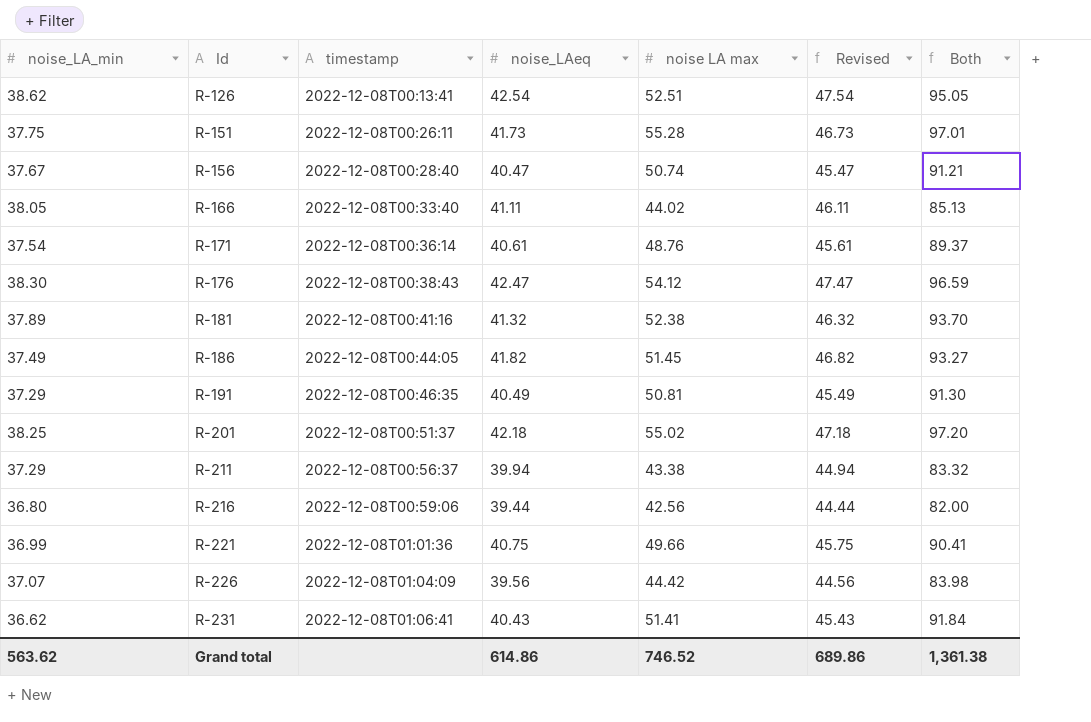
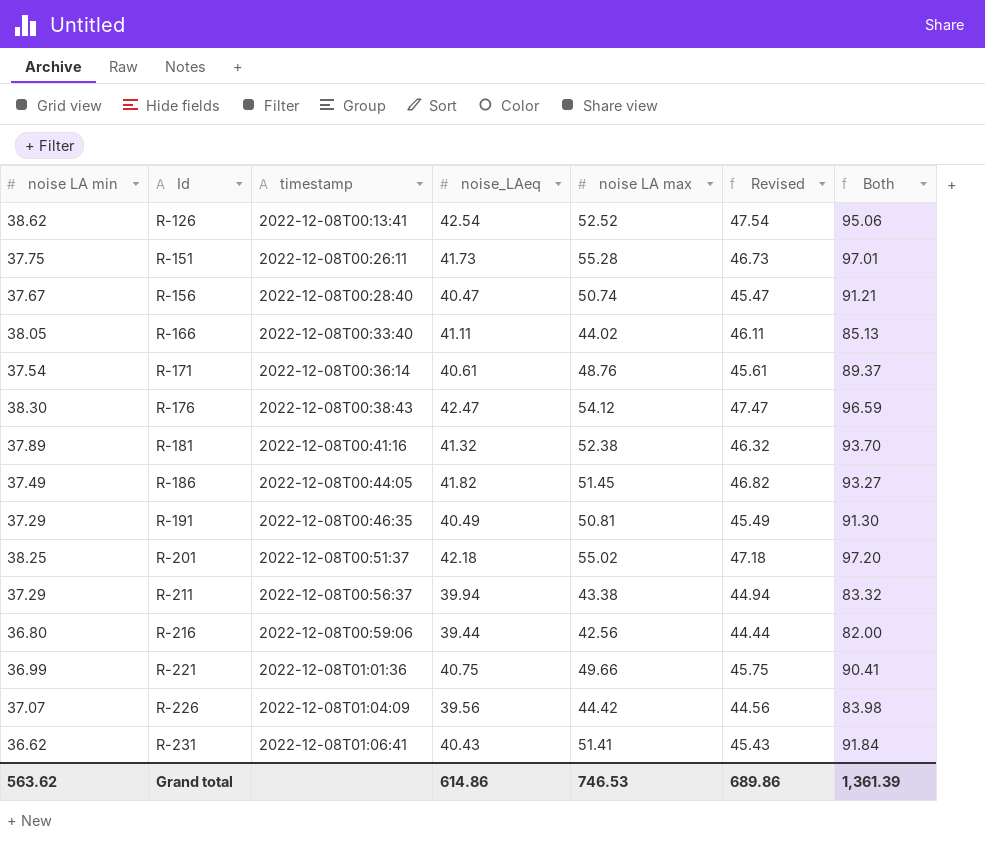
column name: noise_LA_min -> noise LA min
R-126 | noise LA max: 52.51 -> 52.52
R-126 | Both: 95.05 -> 95.06
Grand total | noise LA max: 746.52 -> 746.53
Grand total | Both: 1,361.38 -> 1,361.39

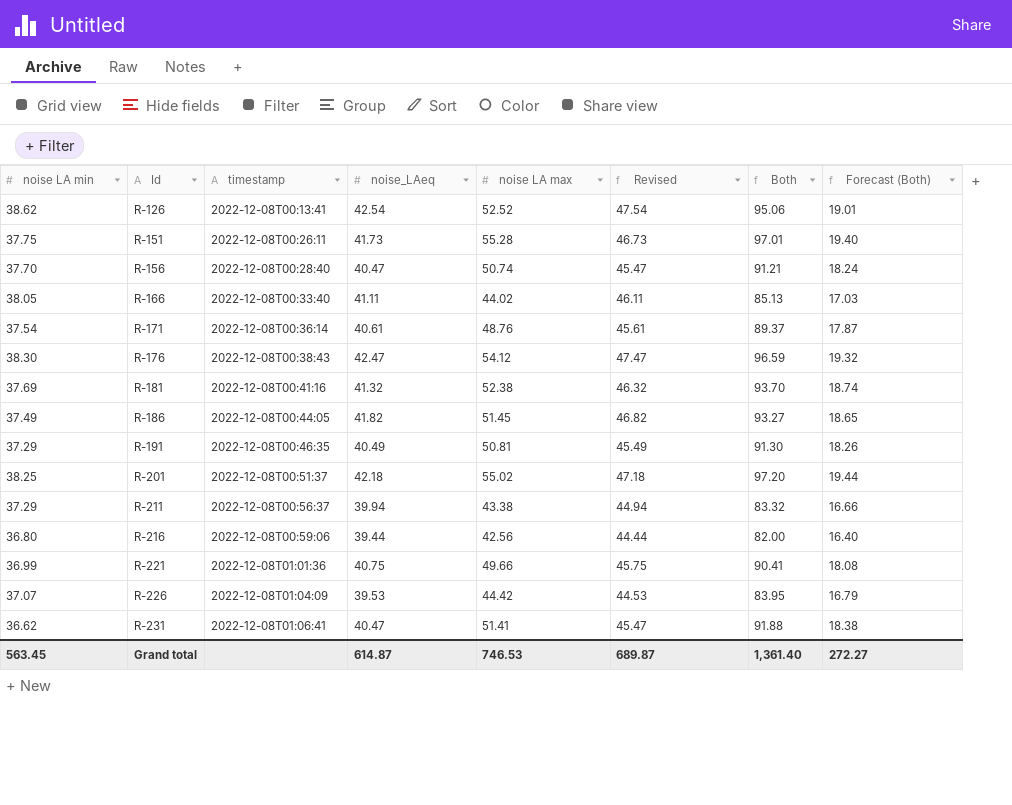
column Forecast (Both) | formula: none -> [Both] * 0.2
R-156 | noise LA min: 37.67 -> 37.70
R-181 | noise LA min: 37.89 -> 37.69
R-226 | noise_LAeq: 39.56 -> 39.53
R-226 | Revised: 44.56 -> 44.53
R-226 | Both: 83.98 -> 83.95
R-231 | noise_LAeq: 40.43 -> 40.47
R-231 | Revised: 45.43 -> 45.47
R-231 | Both: 91.84 -> 91.88
Grand total | noise LA min: 563.62 -> 563.45
Grand total | noise_LAeq: 614.86 -> 614.87
Grand total | Revised: 689.86 -> 689.87
Grand total | Both: 1,361.39 -> 1,361.40

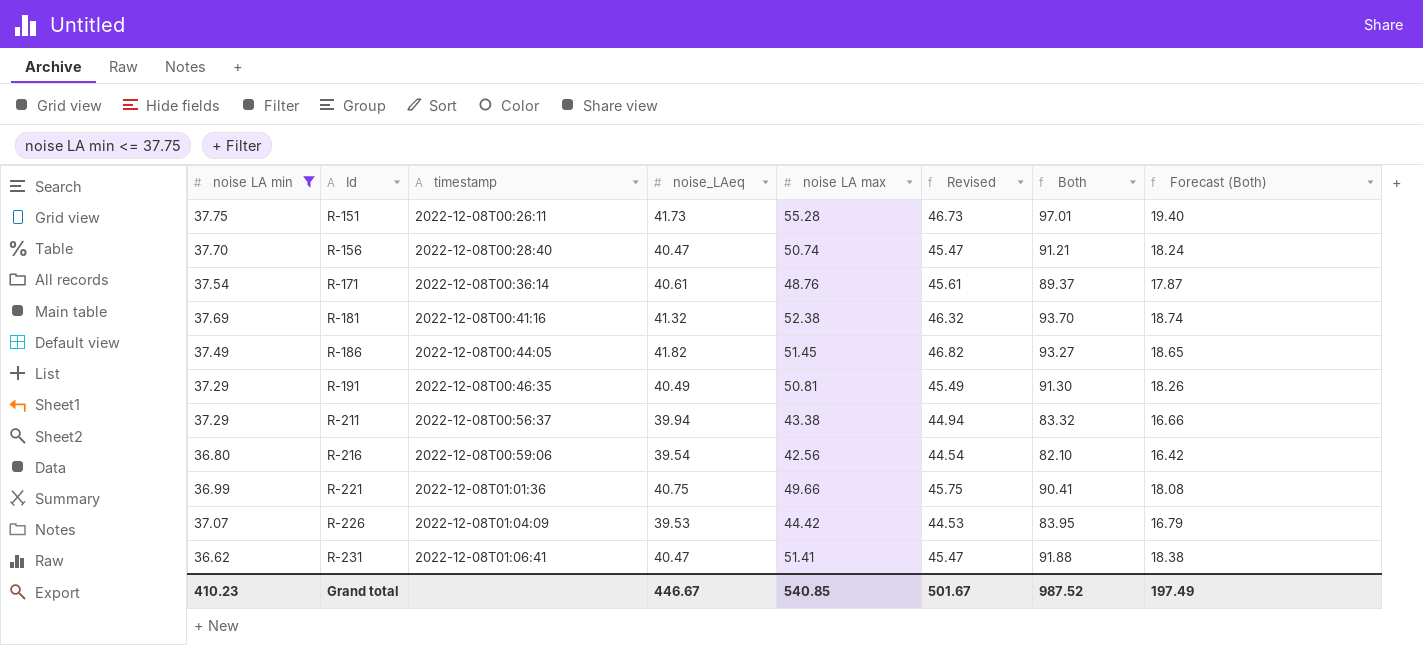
filter: none -> noise LA min <= 37.75
R-216 | noise_LAeq: 39.44 -> 39.54
R-216 | Revised: 44.44 -> 44.54
R-216 | Both: 82.00 -> 82.10
R-216 | Forecast (Both): 16.40 -> 16.42
Grand total | noise LA min: 563.45 -> 410.23
Grand total | noise_LAeq: 614.87 -> 446.67
Grand total | noise LA max: 746.53 -> 540.85
Grand total | Revised: 689.87 -> 501.67
Grand total | Both: 1,361.40 -> 987.52
Grand total | Forecast (Both): 272.27 -> 197.49

